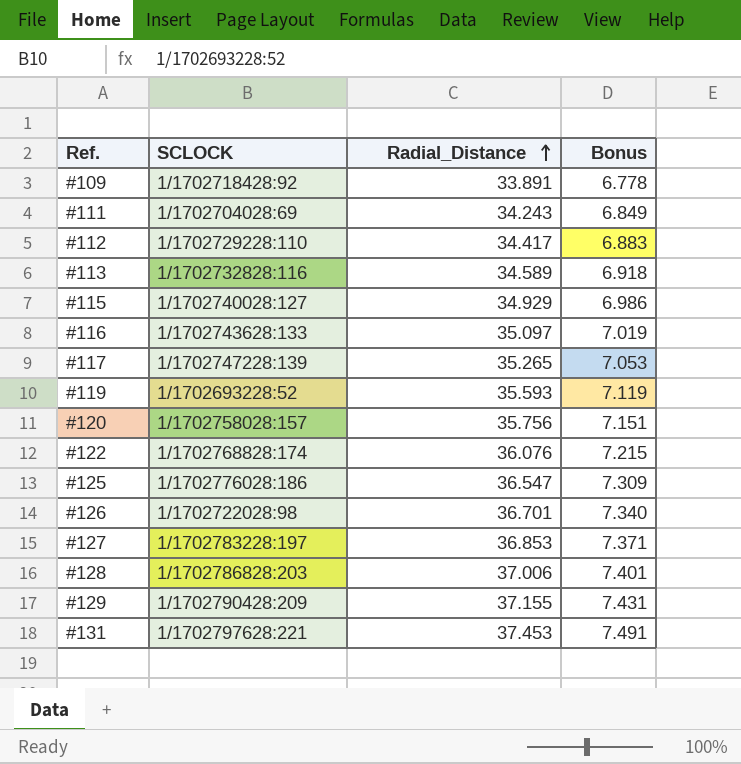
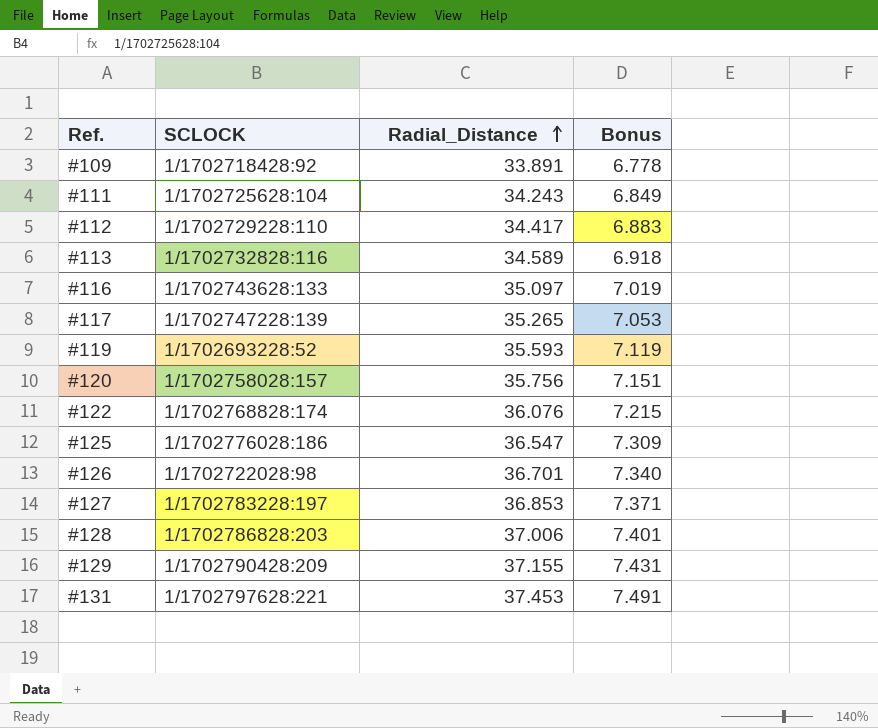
row #115: 1/1702740028:127 | 34.929 | 6.986 -> none
#111 | SCLOCK: 1/1702704028:69 -> 1/1702725628:104

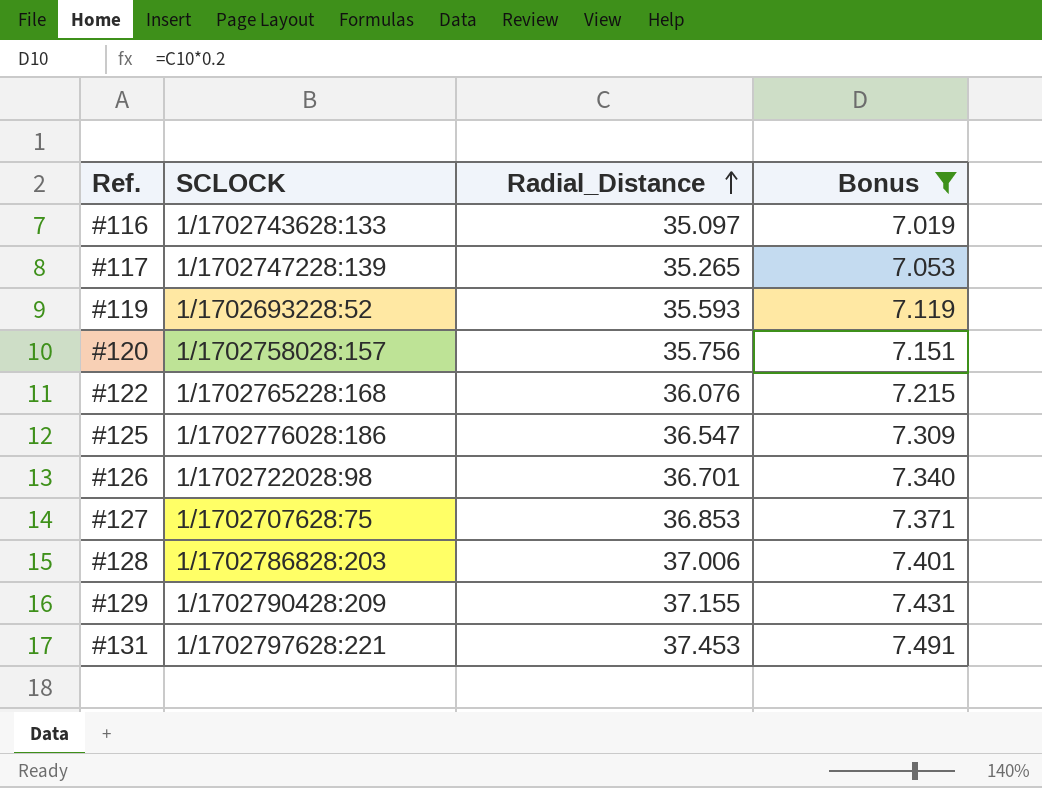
filter: none -> Bonus >= 7.019
#122 | SCLOCK: 1/1702768828:174 -> 1/1702765228:168
#127 | SCLOCK: 1/1702783228:197 -> 1/1702707628:75

